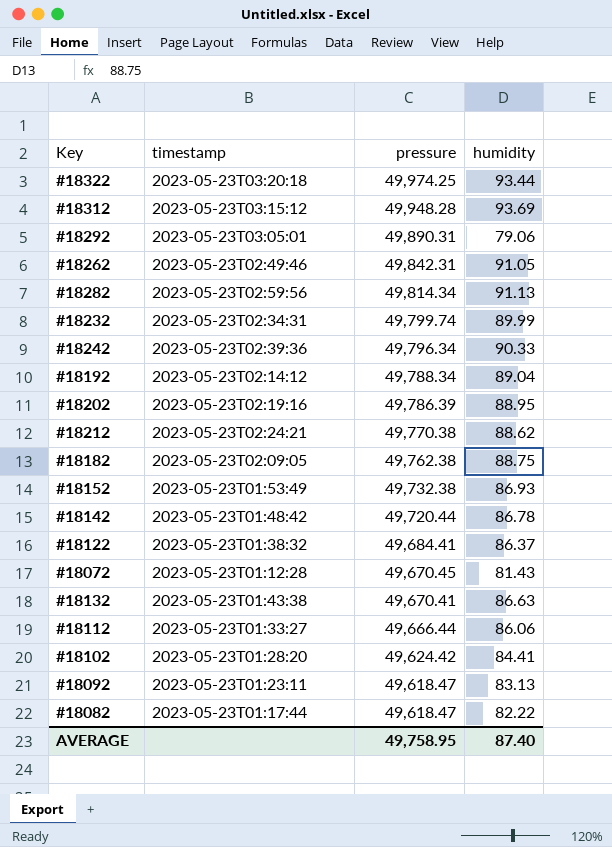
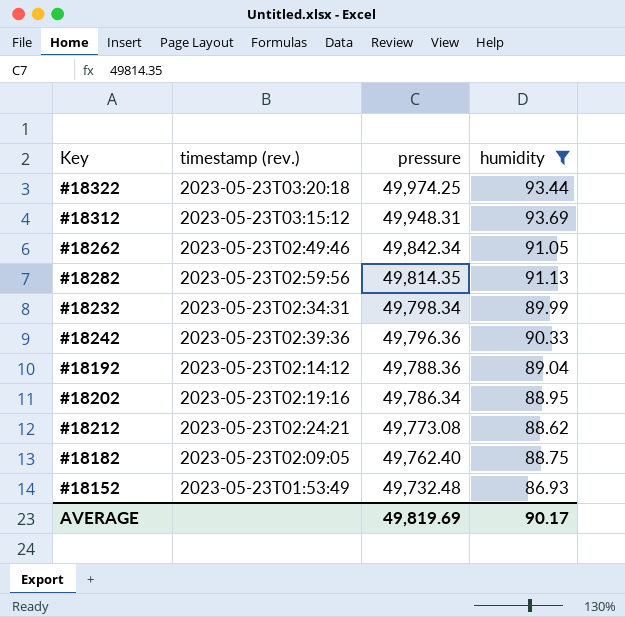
filter: none -> humidity >= 86.93
column name: timestamp -> timestamp (rev.)
#18312 | pressure: 49,948.28 -> 49,948.31
#18262 | pressure: 49,842.31 -> 49,842.34
#18282 | pressure: 49,814.34 -> 49,814.35
#18232 | pressure: 49,799.74 -> 49,798.34
#18242 | pressure: 49,796.34 -> 49,796.36
#18192 | pressure: 49,788.34 -> 49,788.36
#18202 | pressure: 49,786.39 -> 49,786.34
#18212 | pressure: 49,770.38 -> 49,773.08
#18182 | pressure: 49,762.38 -> 49,762.40
#18152 | pressure: 49,732.38 -> 49,732.48
AVERAGE | pressure: 49,758.95 -> 49,819.69
AVERAGE | humidity: 87.40 -> 90.17

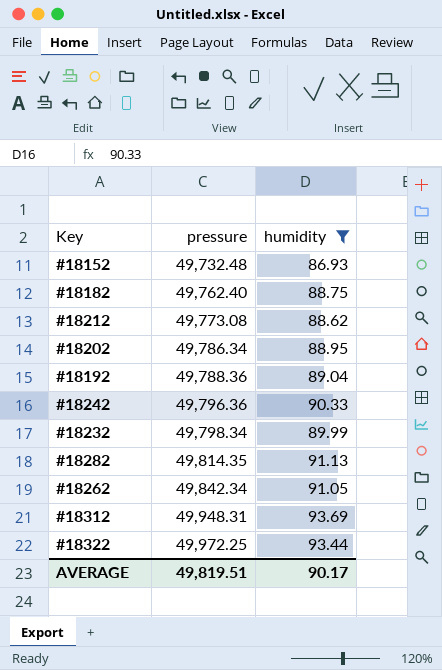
row order: pressure descending -> pressure ascending
column timestamp (rev.) | position: 2 -> none
#18322 | pressure: 49,974.25 -> 49,972.25
AVERAGE | pressure: 49,819.69 -> 49,819.51

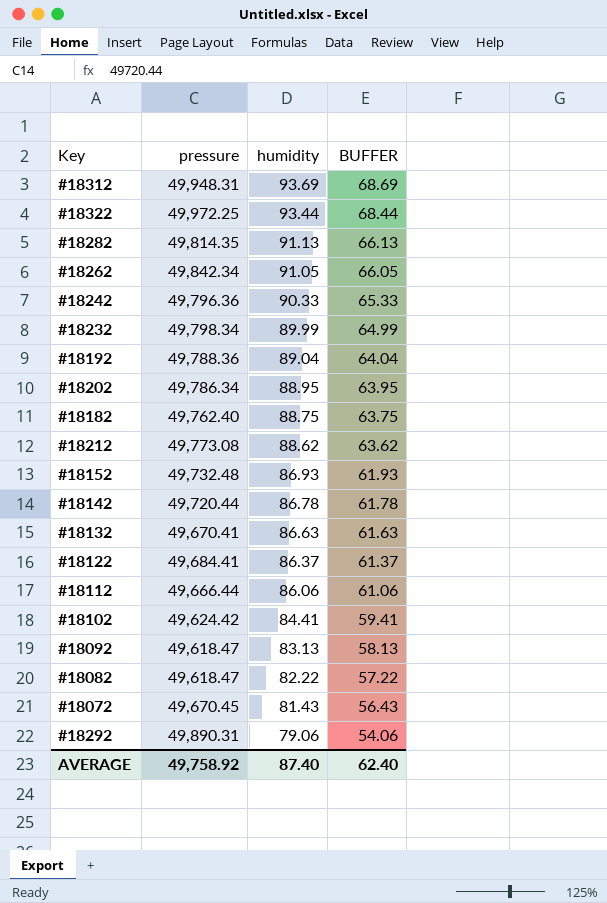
filter: humidity >= 86.93 -> none
row order: pressure ascending -> humidity descending
column BUFFER | formula: none -> [humidity] - 25
AVERAGE | pressure: 49,819.51 -> 49,758.92
AVERAGE | humidity: 90.17 -> 87.40

